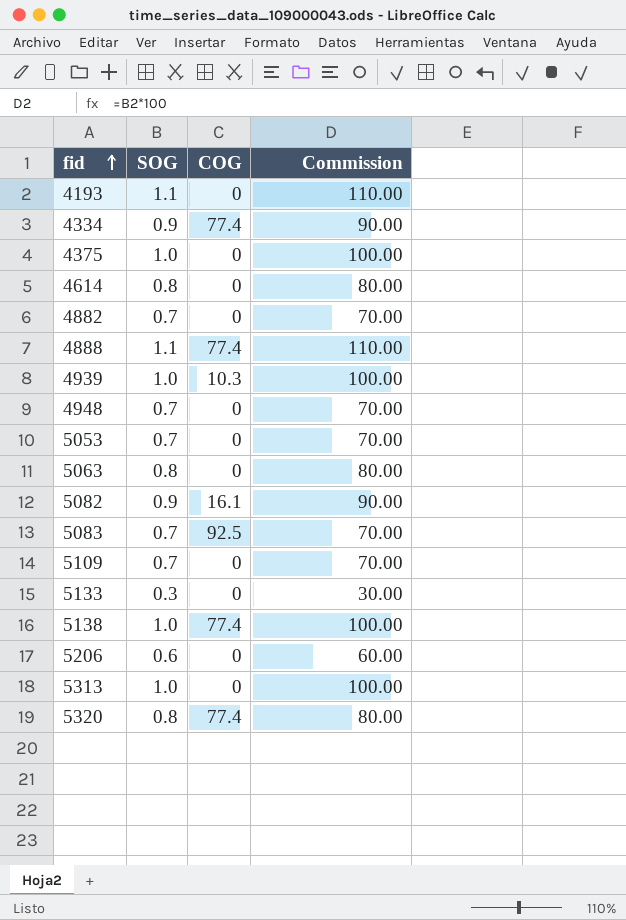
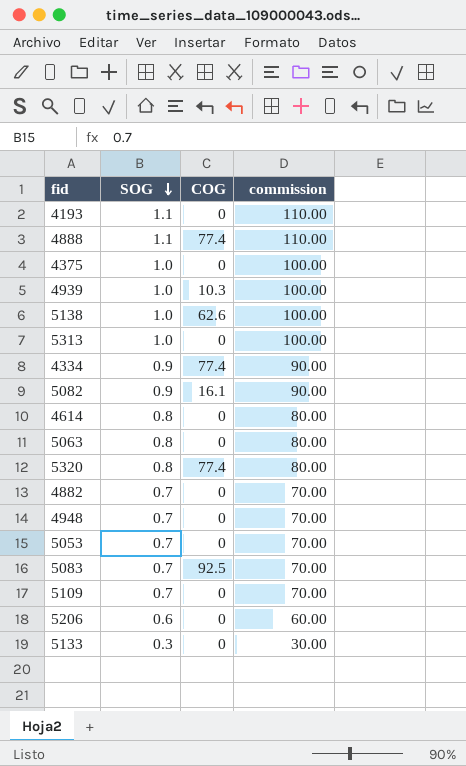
row order: fid ascending -> SOG descending
column name: Commission -> commission
5138 | COG: 77.4 -> 62.6

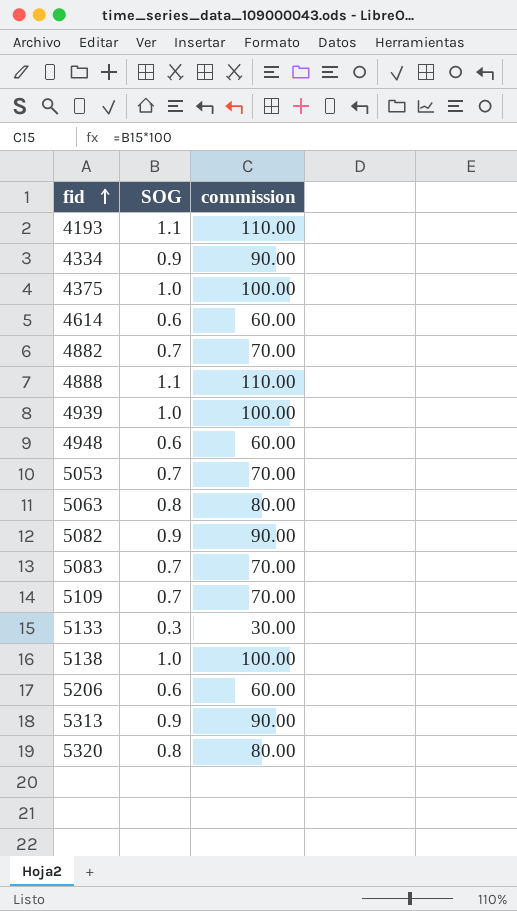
row order: SOG descending -> fid ascending
column COG | position: 3 -> none
4614 | SOG: 0.8 -> 0.6
4614 | commission: 80.00 -> 60.00
4948 | SOG: 0.7 -> 0.6
4948 | commission: 70.00 -> 60.00
5313 | SOG: 1.0 -> 0.9
5313 | commission: 100.00 -> 90.00

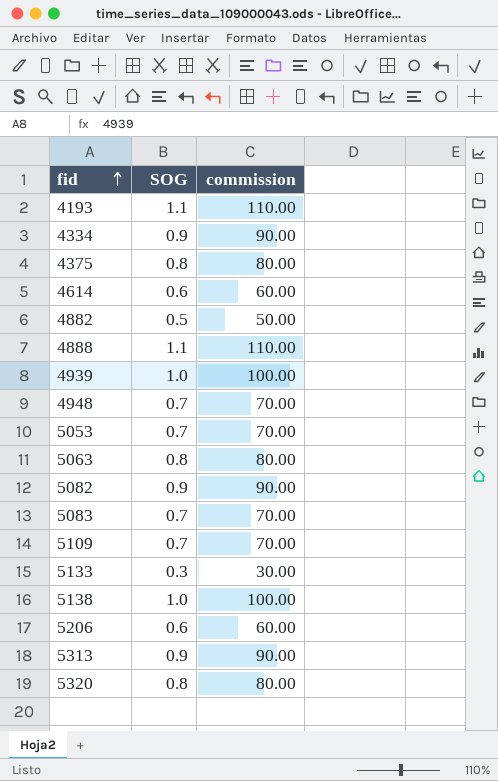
4375 | SOG: 1.0 -> 0.8
4375 | commission: 100.00 -> 80.00
4882 | SOG: 0.7 -> 0.5
4882 | commission: 70.00 -> 50.00
4948 | SOG: 0.6 -> 0.7
4948 | commission: 60.00 -> 70.00

